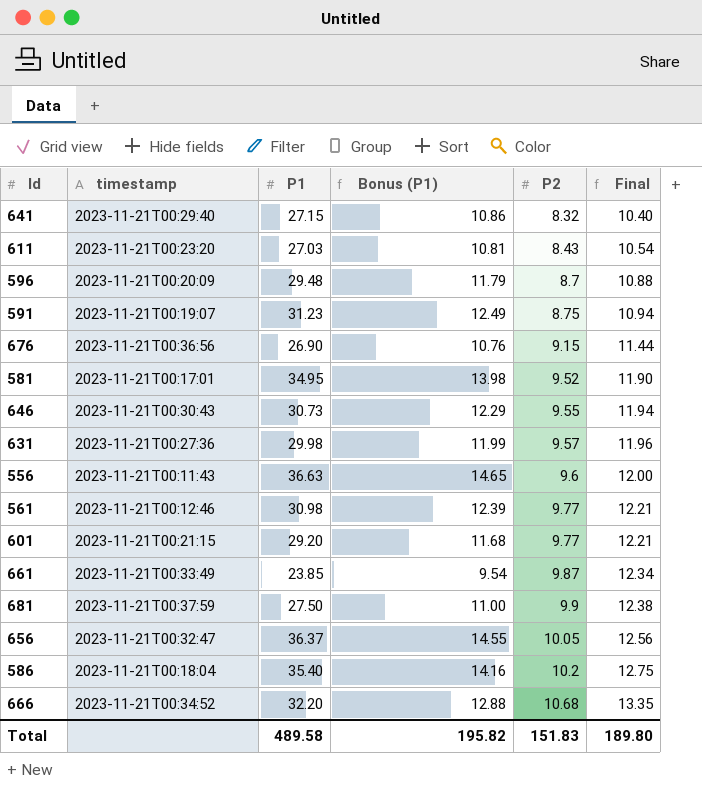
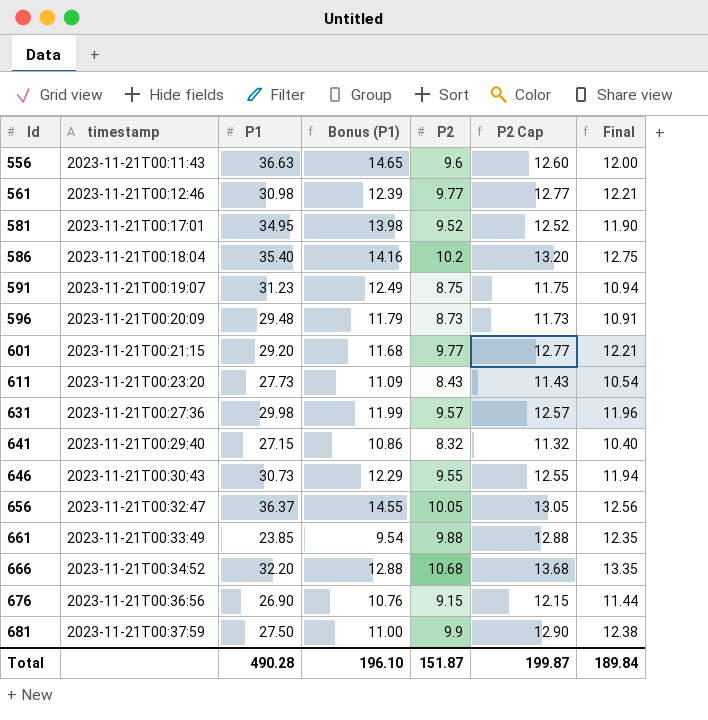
row order: P2 ascending -> Id ascending
column P2 Cap | formula: none -> [P2] + 3
596 | P2: 8.7 -> 8.73
596 | Final: 10.88 -> 10.91
611 | P1: 27.03 -> 27.73
611 | Bonus (P1): 10.81 -> 11.09
661 | P2: 9.87 -> 9.88
661 | Final: 12.34 -> 12.35
Total | P1: 489.58 -> 490.28
Total | Bonus (P1): 195.82 -> 196.10
Total | P2: 151.83 -> 151.87
Total | Final: 189.80 -> 189.84

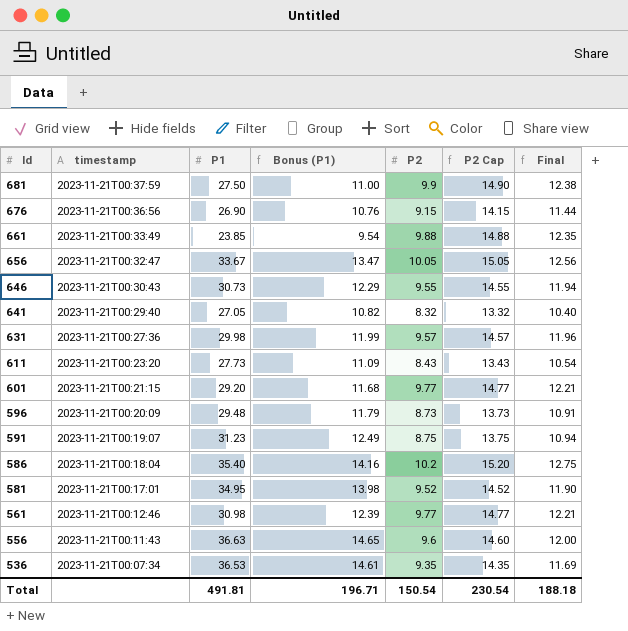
row order: Id ascending -> Id descending
column P2 Cap | formula: [P2] + 3 -> [P2] + 5
row 666: 2023-11-21T00:34:52 | 32.20 | 12.88 | 10.68 | 13.68 | 13.35 -> none
656 | P1: 36.37 -> 33.67
656 | Bonus (P1): 14.55 -> 13.47
641 | P1: 27.15 -> 27.05
641 | Bonus (P1): 10.86 -> 10.82
row 536: none -> 2023-11-21T00:07:34 | 36.53 | 14.61 | 9.35 | 14.35 | 11.69
Total | P1: 490.28 -> 491.81
Total | Bonus (P1): 196.10 -> 196.71
Total | P2: 151.87 -> 150.54
Total | P2 Cap: 199.87 -> 230.54
Total | Final: 189.84 -> 188.18

